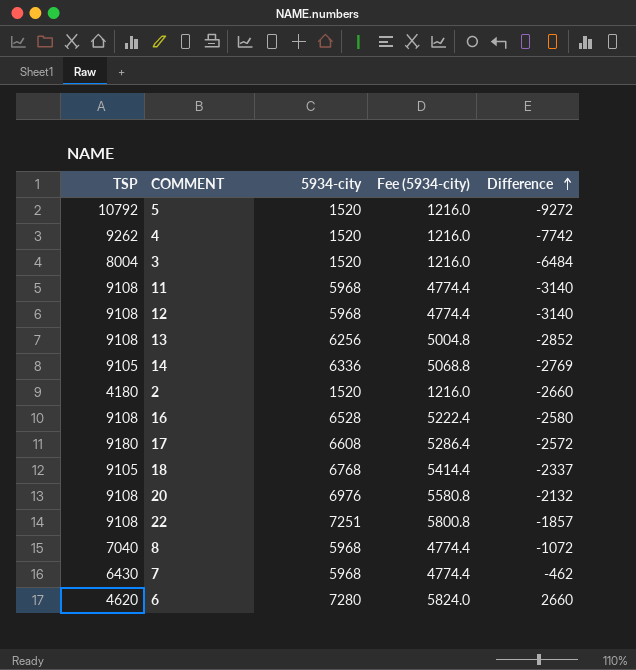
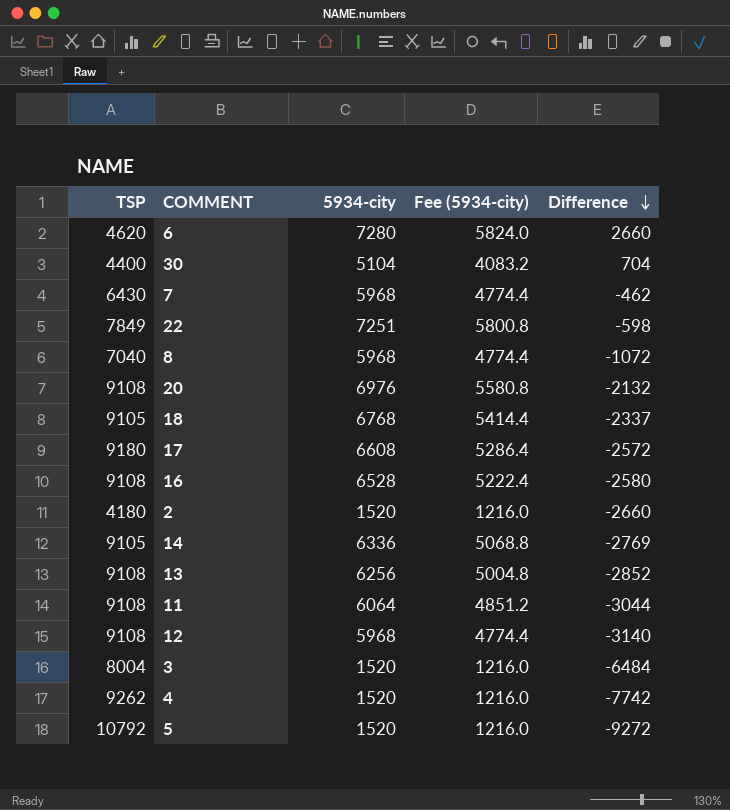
row order: Difference ascending -> Difference descending
row 30: none -> 4400 | 5104 | 4083.2 | 704
22 | TSP: 9108 -> 7849
22 | Difference: -1857 -> -598
11 | 5934-city: 5968 -> 6064
11 | Fee (5934-city): 4774.4 -> 4851.2
11 | Difference: -3140 -> -3044

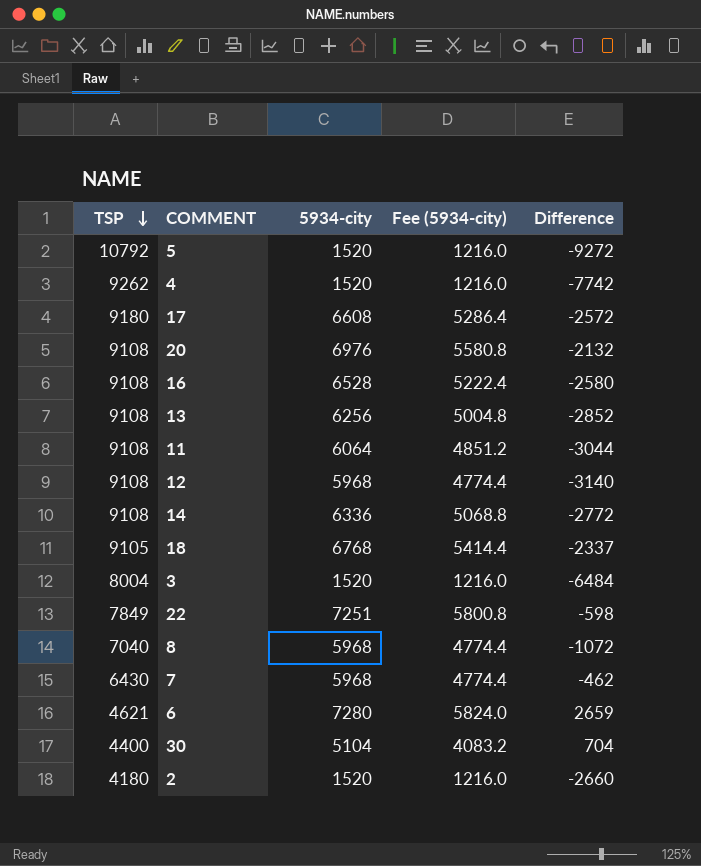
row order: Difference descending -> TSP descending
14 | TSP: 9105 -> 9108
14 | Difference: -2769 -> -2772
6 | TSP: 4620 -> 4621
6 | Difference: 2660 -> 2659

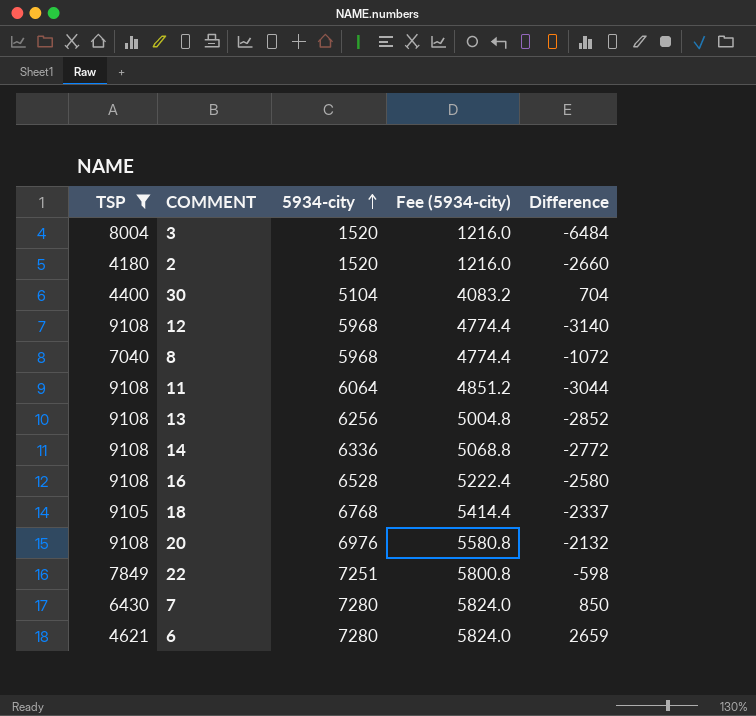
filter: none -> TSP <= 9108
row order: TSP descending -> 5934-city ascending
7 | 5934-city: 5968 -> 7280
7 | Fee (5934-city): 4774.4 -> 5824.0
7 | Difference: -462 -> 850

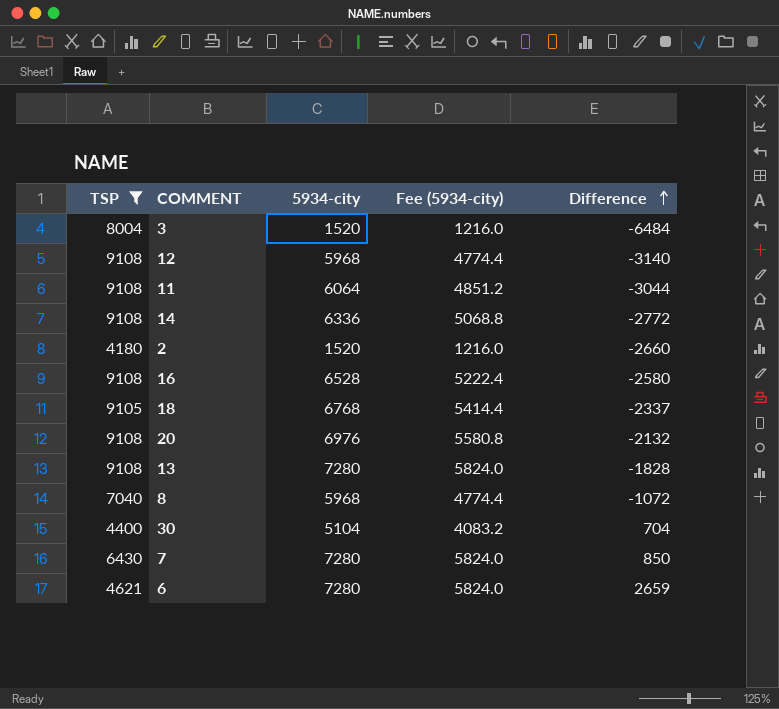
row order: 5934-city ascending -> Difference ascending
row 22: 7849 | 7251 | 5800.8 | -598 -> none
13 | 5934-city: 6256 -> 7280
13 | Fee (5934-city): 5004.8 -> 5824.0
13 | Difference: -2852 -> -1828

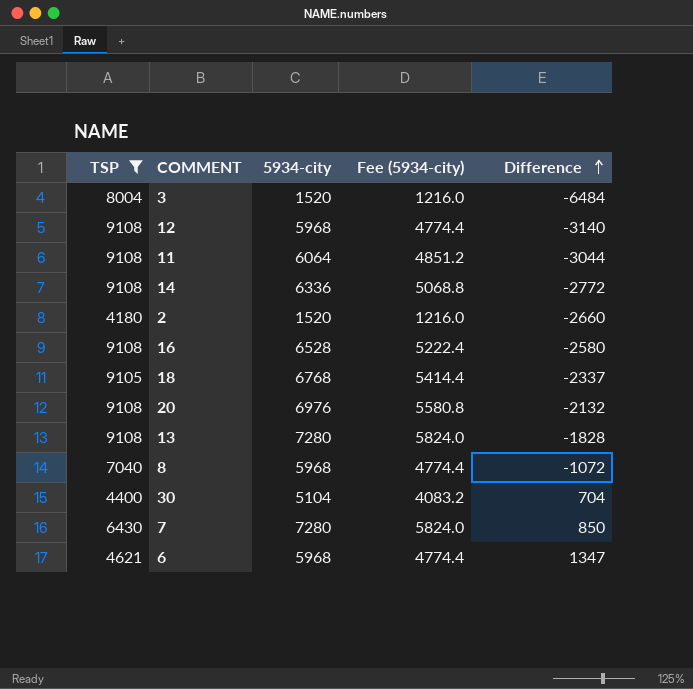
6 | 5934-city: 7280 -> 5968
6 | Fee (5934-city): 5824.0 -> 4774.4
6 | Difference: 2659 -> 1347

